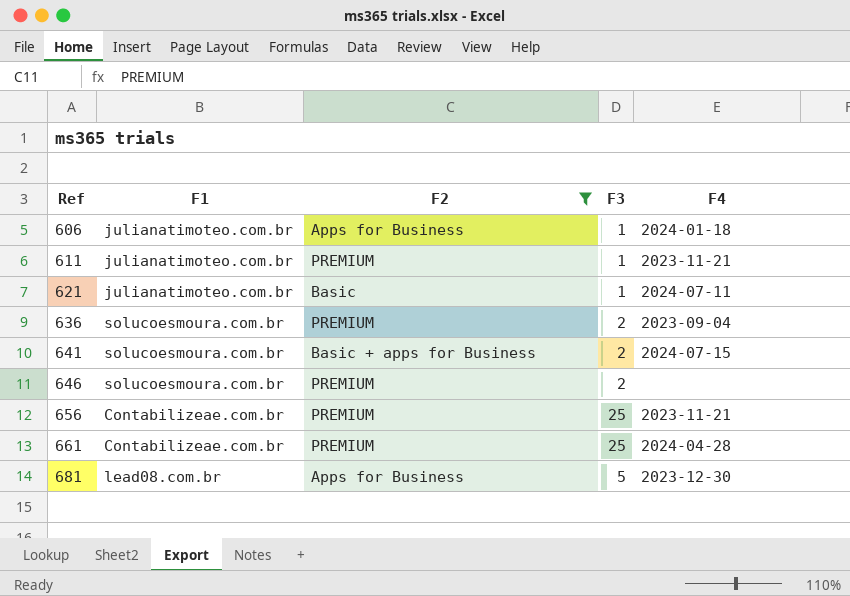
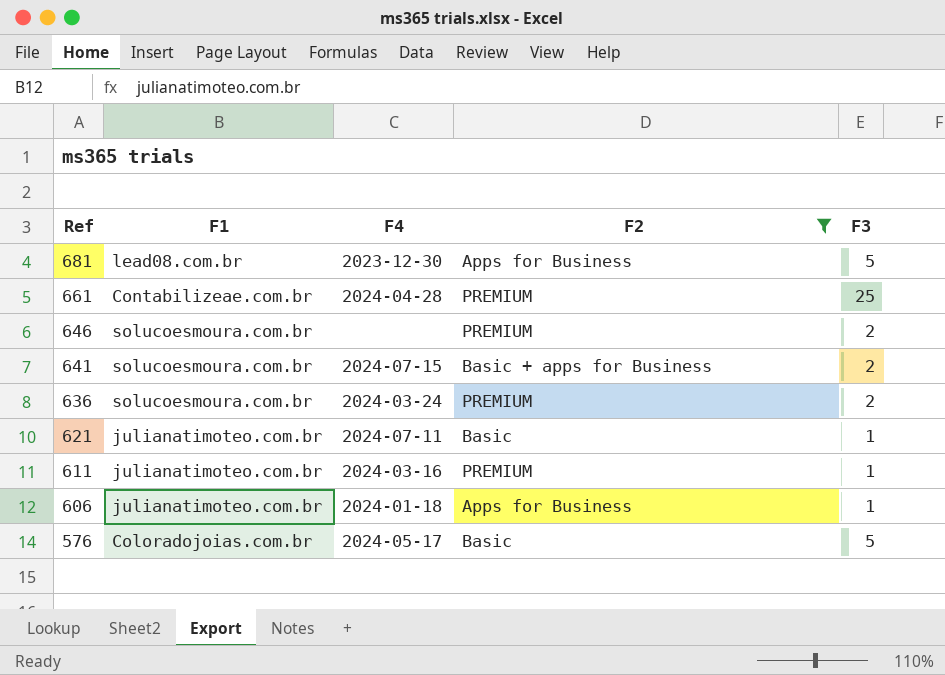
row order: Ref ascending -> Ref descending
column F4 | position: 5 -> 3
row 656: Contabilizeae.com.br | PREMIUM | 25 | 2023-11-21 -> none
636 | F4: 2023-09-04 -> 2024-03-24
611 | F4: 2023-11-21 -> 2024-03-16
row 576: none -> Coloradojoias.com.br | 2024-05-17 | Basic | 5

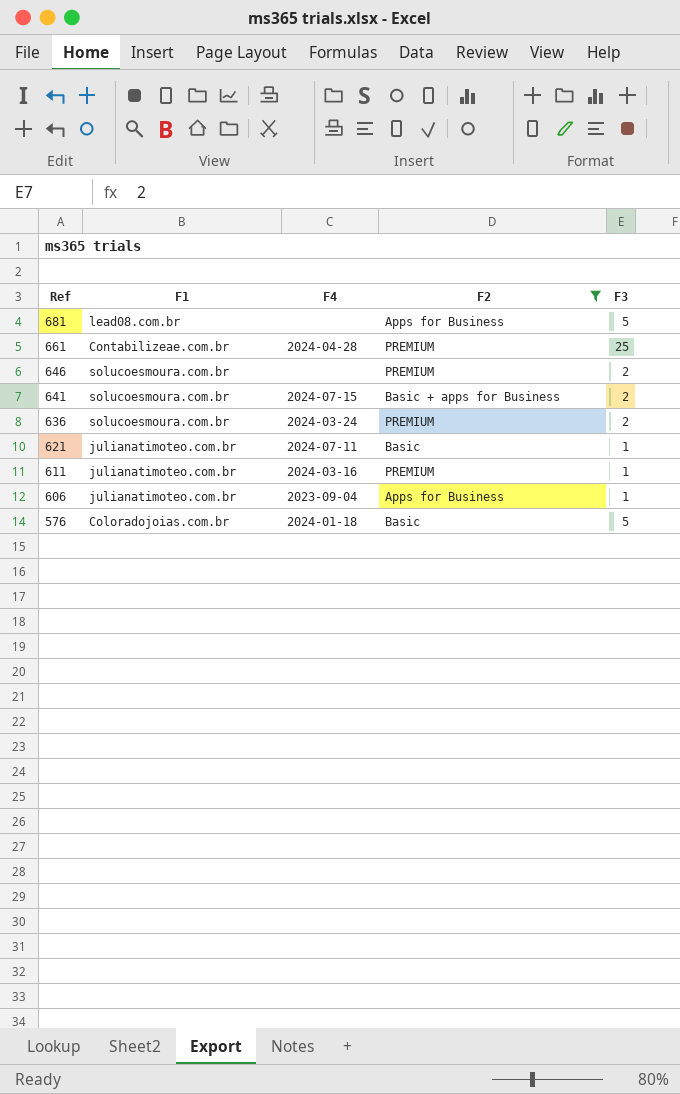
681 | F4: 2023-12-30 -> none
606 | F4: 2024-01-18 -> 2023-09-04
576 | F4: 2024-05-17 -> 2024-01-18

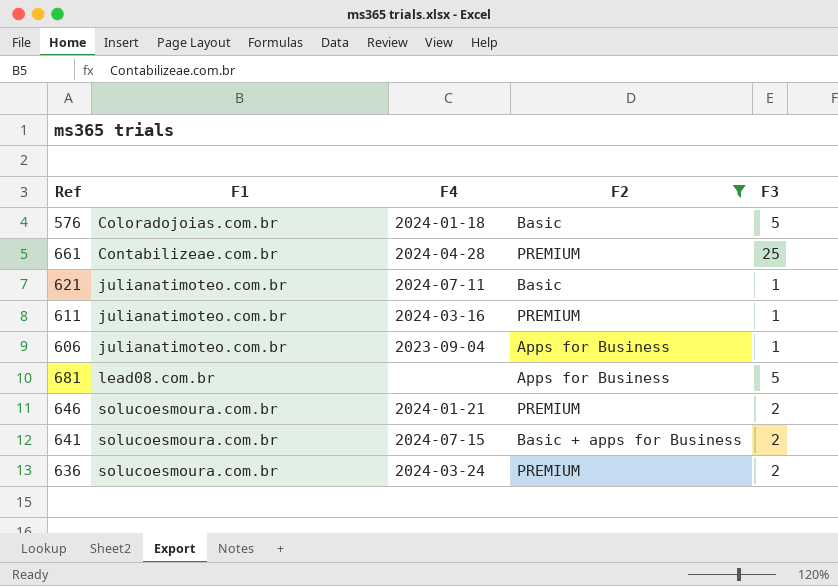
row order: Ref descending -> F1 ascending
646 | F4: none -> 2024-01-21

